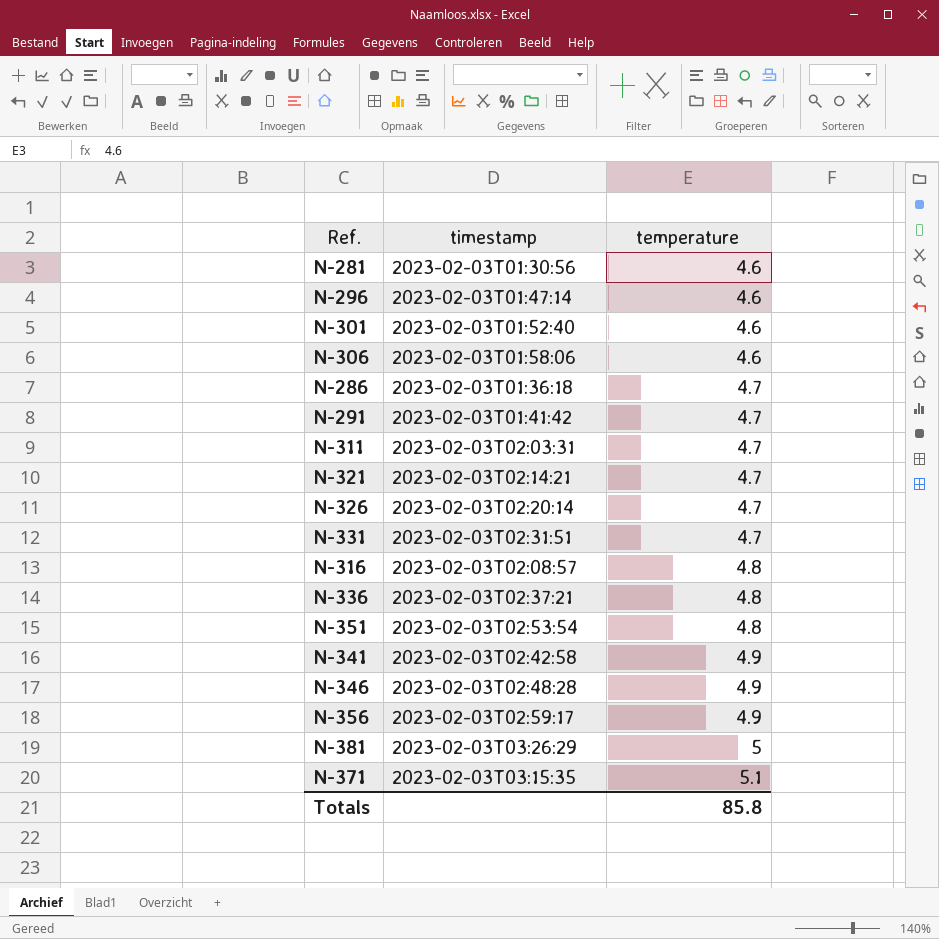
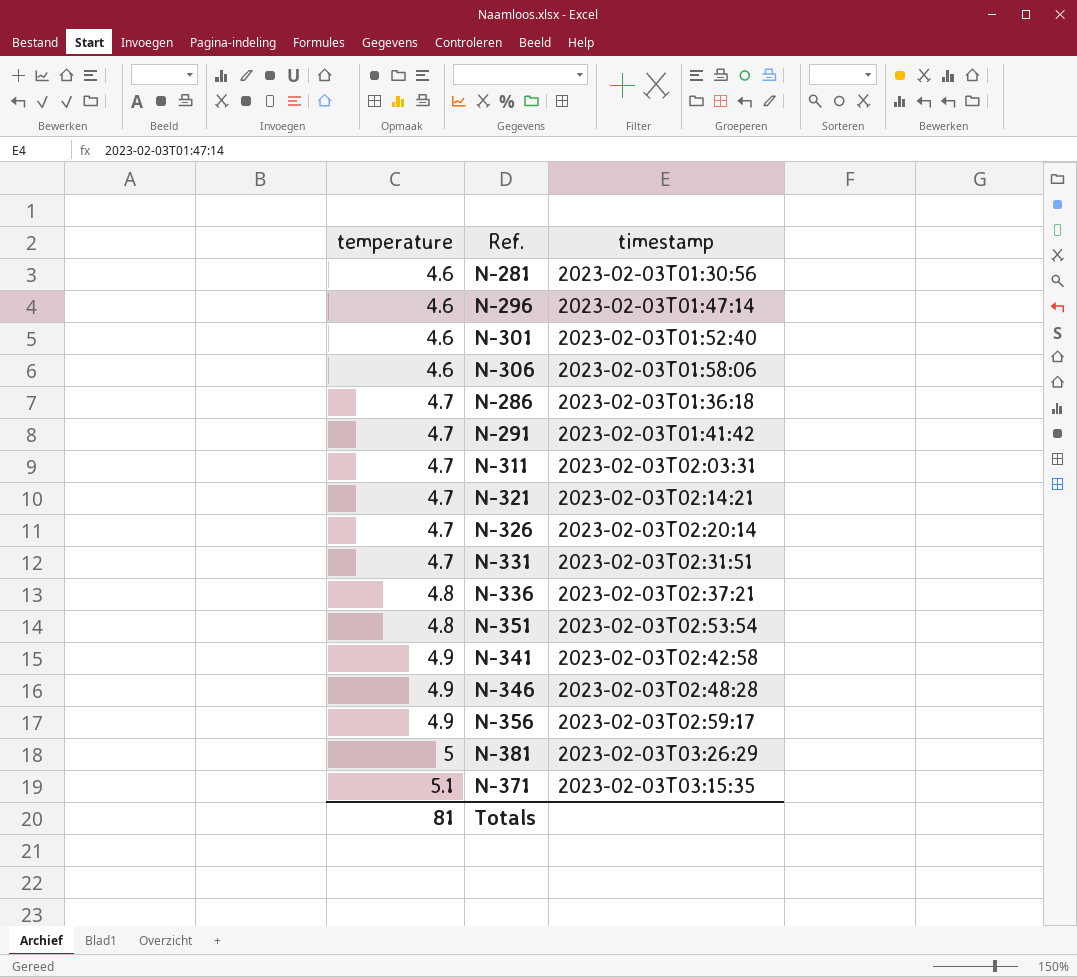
column temperature | position: 3 -> 1
row N-316: 2023-02-03T02:08:57 | 4.8 -> none
Totals | temperature: 85.8 -> 81

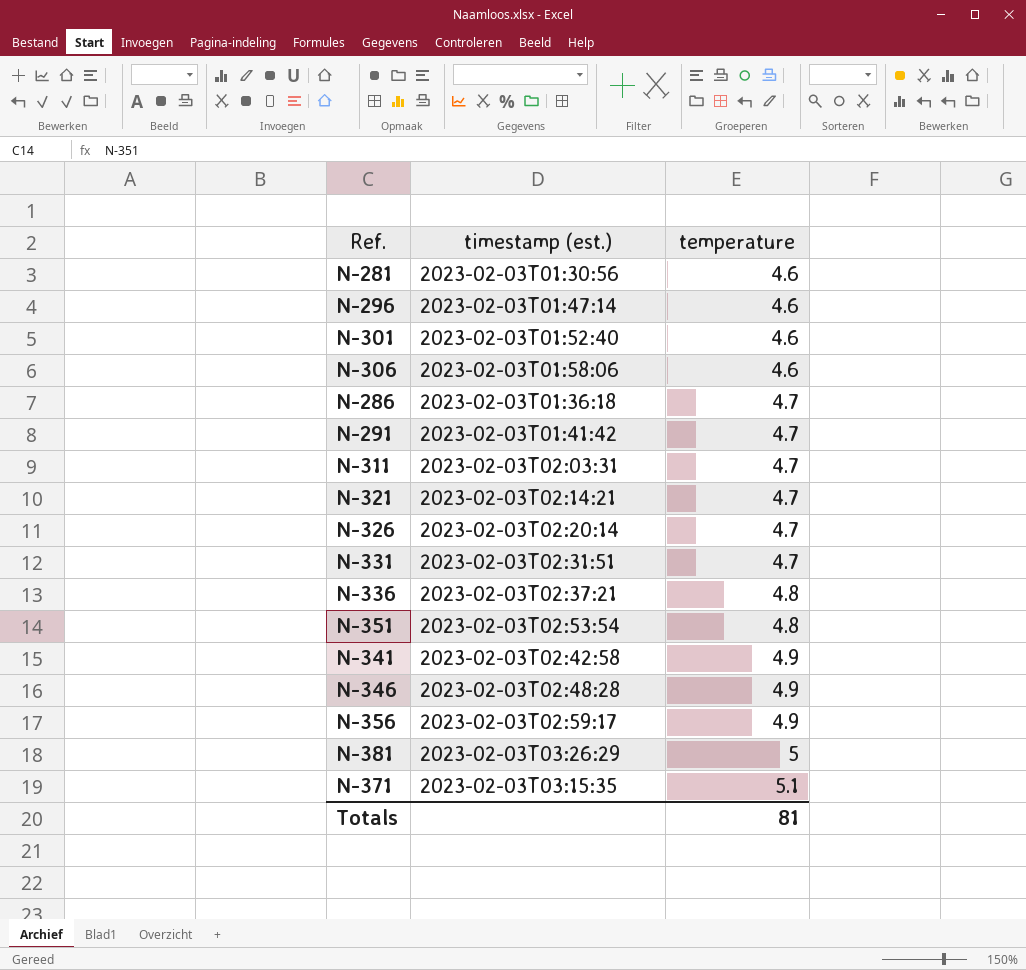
column name: timestamp -> timestamp (est.)
column temperature | position: 1 -> 3

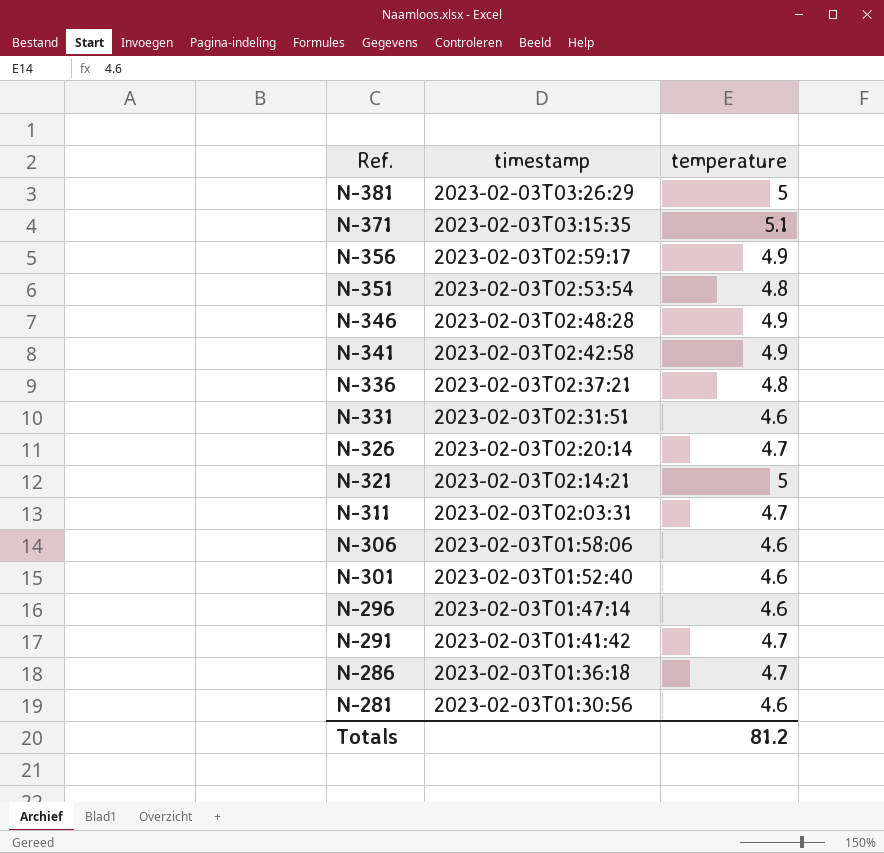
row order: temperature ascending -> Ref. descending
column name: timestamp (est.) -> timestamp
N-331 | temperature: 4.7 -> 4.6
N-321 | temperature: 4.7 -> 5
Totals | temperature: 81 -> 81.2

